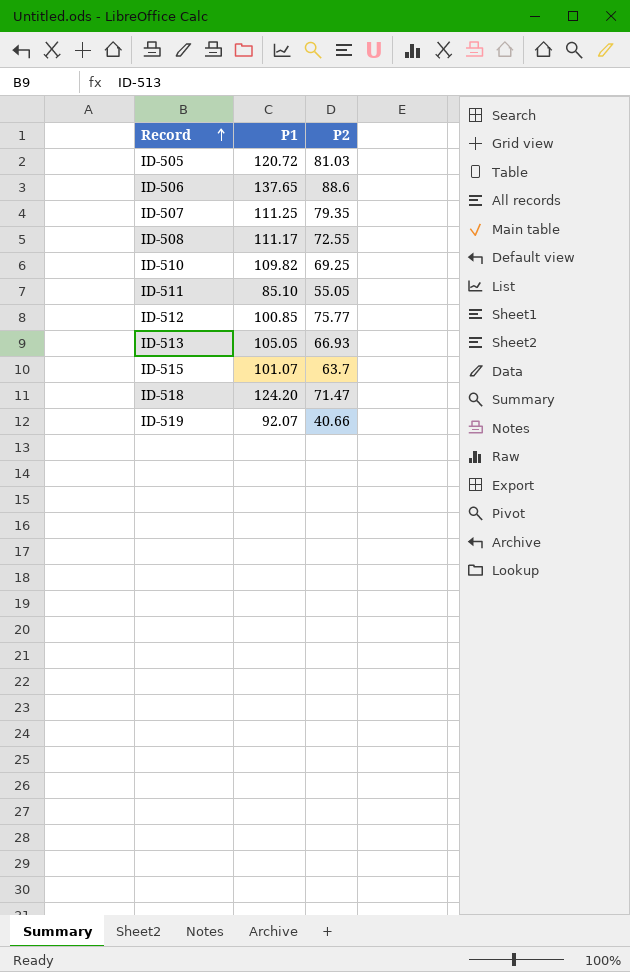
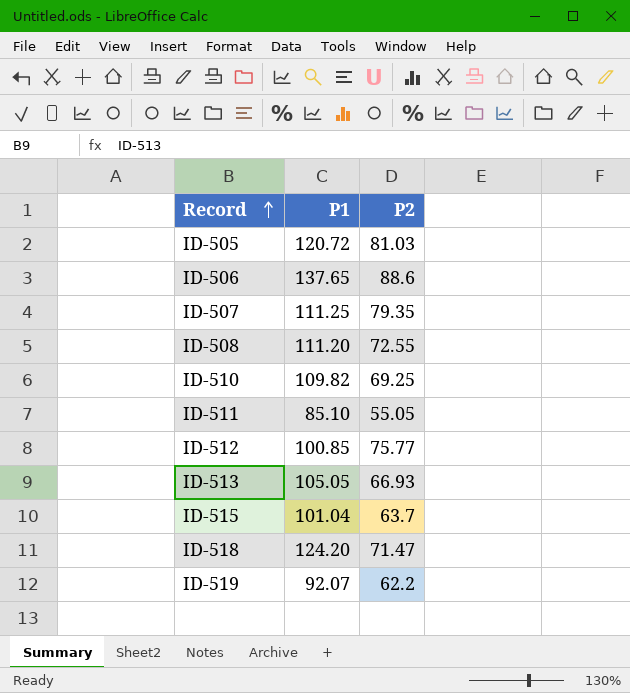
ID-508 | P1: 111.17 -> 111.20
ID-515 | P1: 101.07 -> 101.04
ID-519 | P2: 40.66 -> 62.2

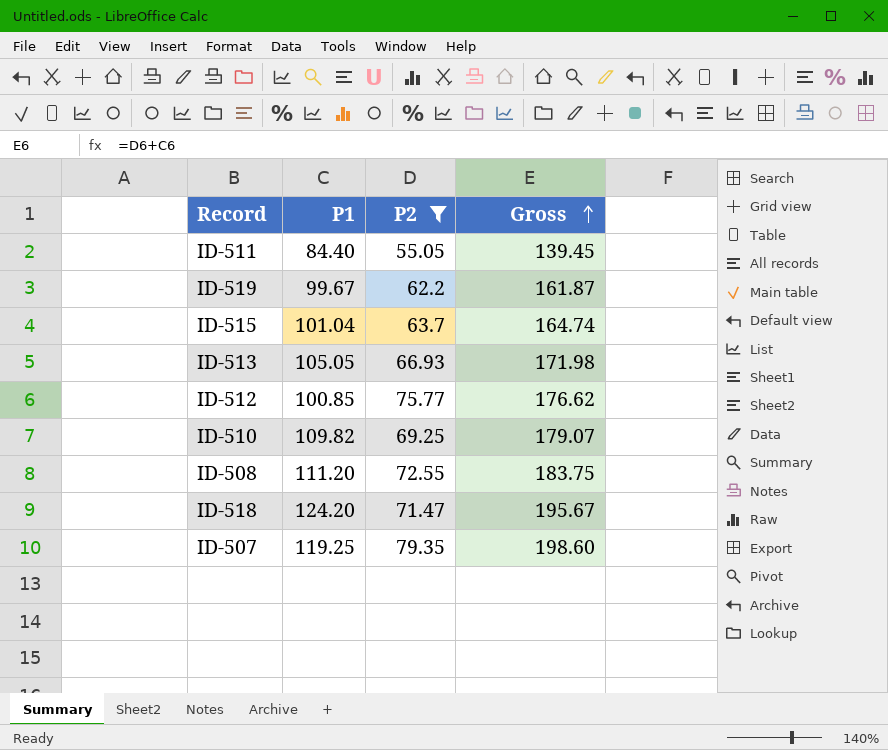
filter: none -> P2 <= 79.35
row order: Record ascending -> Gross ascending
column Gross | formula: none -> [P1] + [P2]
ID-511 | P1: 85.10 -> 84.40
ID-519 | P1: 92.07 -> 99.67
ID-507 | P1: 111.25 -> 119.25

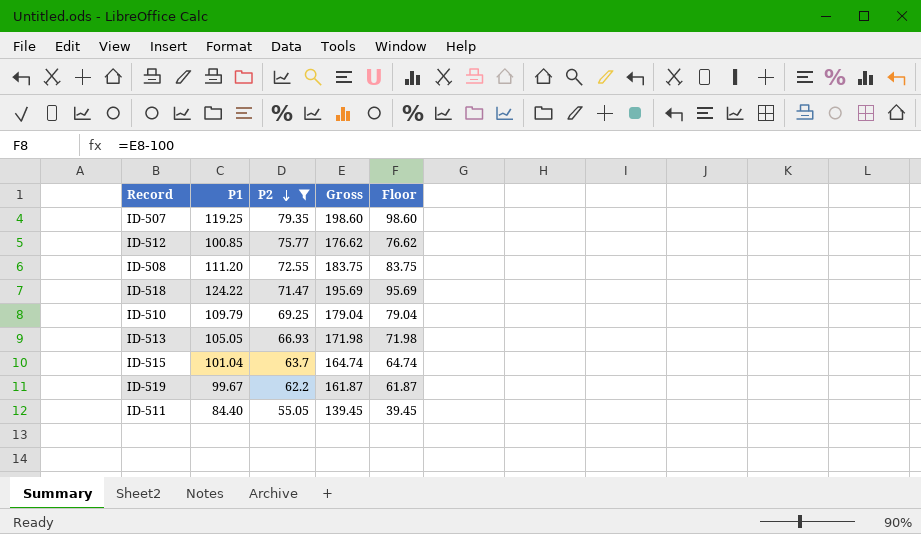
row order: Gross ascending -> P2 descending
column Floor | formula: none -> [Gross] - 100
ID-518 | P1: 124.20 -> 124.22
ID-518 | Gross: 195.67 -> 195.69
ID-510 | P1: 109.82 -> 109.79
ID-510 | Gross: 179.07 -> 179.04

